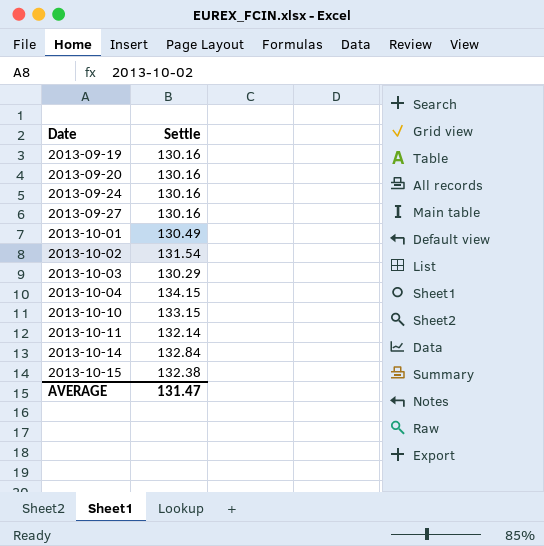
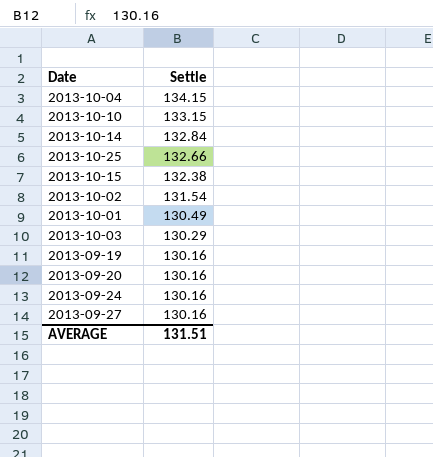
row order: Date ascending -> Settle descending
row 2013-10-11: 132.14 -> none
row 2013-10-25: none -> 132.66
AVERAGE | Settle: 131.47 -> 131.51

